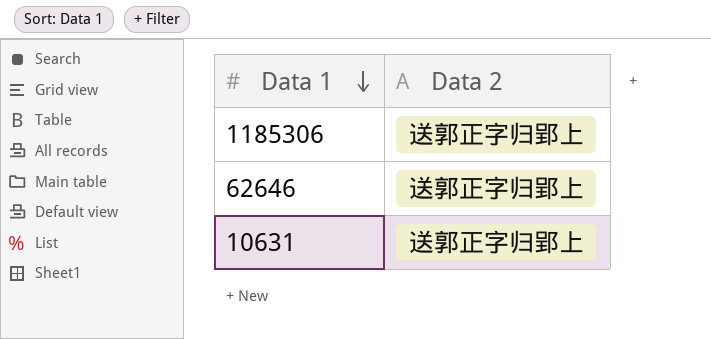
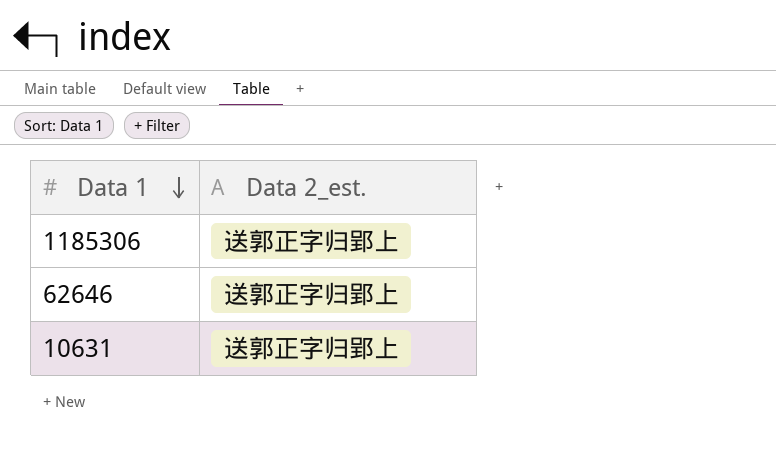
column name: Data 2 -> Data 2_est.

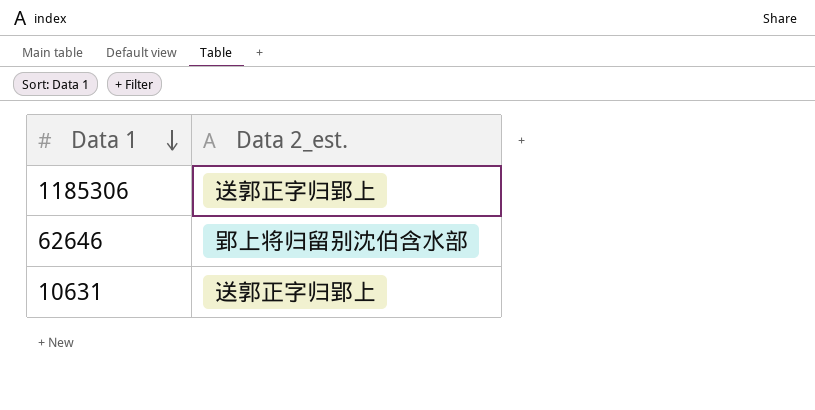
62646 | Data 2_est.: 送郭正字归郢上 -> 郢上将归留别沈伯含水部

